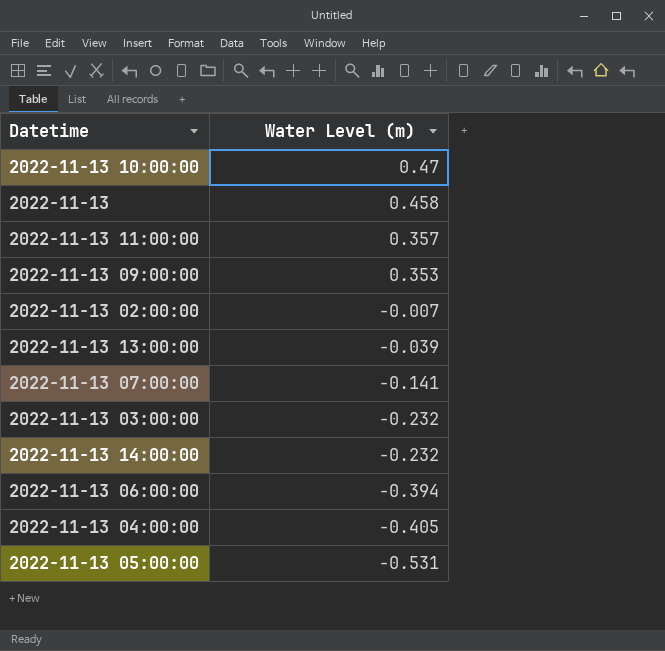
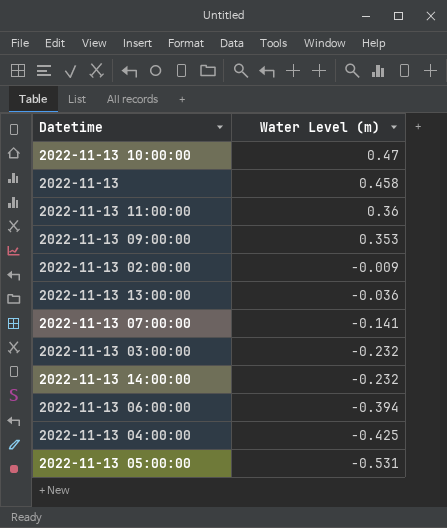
2022-11-13 11:00:00 | Water Level (m): 0.357 -> 0.36
2022-11-13 02:00:00 | Water Level (m): -0.007 -> -0.009
2022-11-13 13:00:00 | Water Level (m): -0.039 -> -0.036
2022-11-13 04:00:00 | Water Level (m): -0.405 -> -0.425

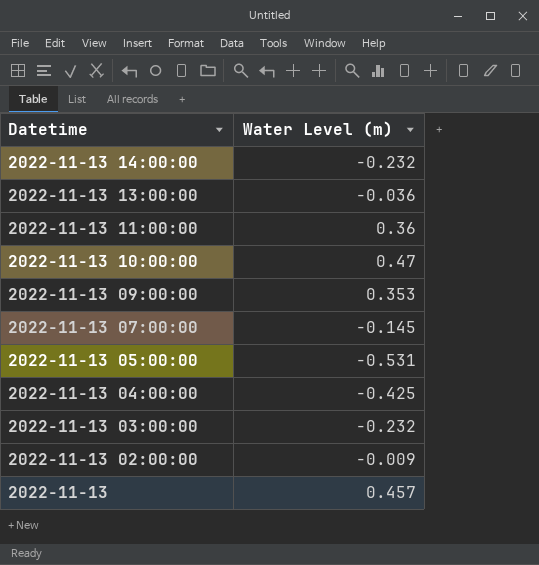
row order: Water Level (m) descending -> Datetime descending
row 2022-11-13 06:00:00: -0.394 -> none
2022-11-13 07:00:00 | Water Level (m): -0.141 -> -0.145
2022-11-13 | Water Level (m): 0.458 -> 0.457

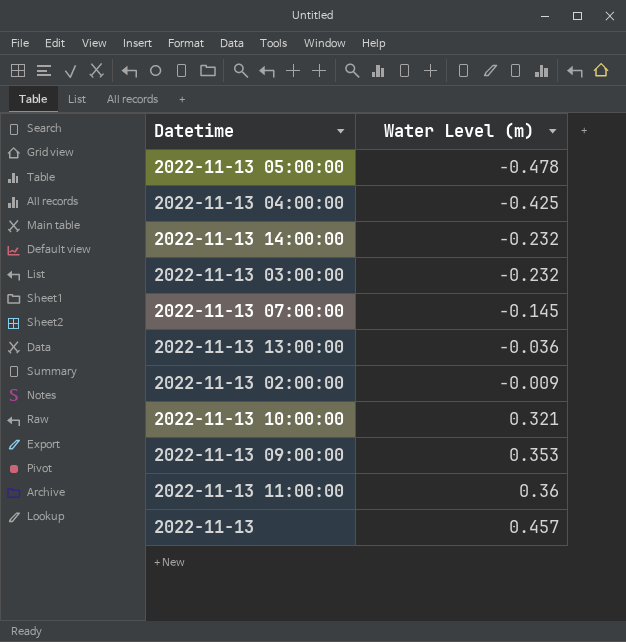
row order: Datetime descending -> Water Level (m) ascending
2022-11-13 05:00:00 | Water Level (m): -0.531 -> -0.478
2022-11-13 10:00:00 | Water Level (m): 0.47 -> 0.321

